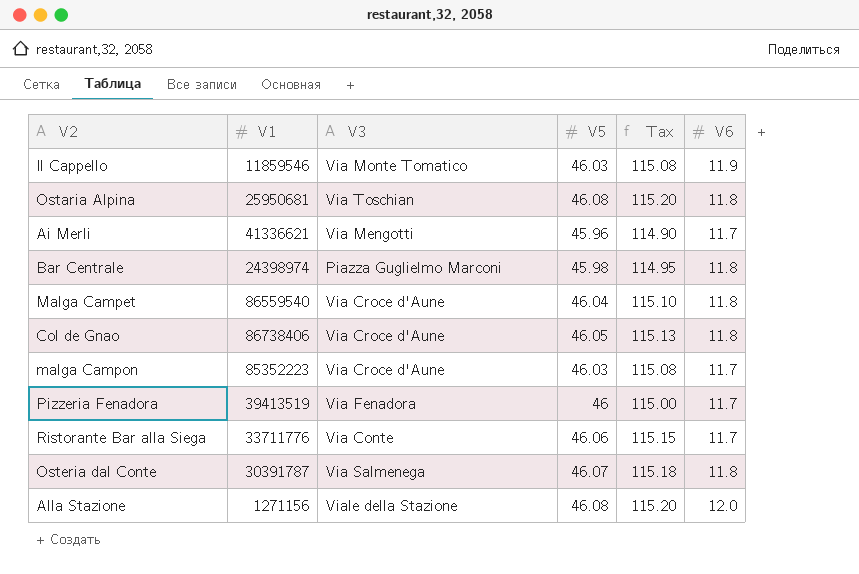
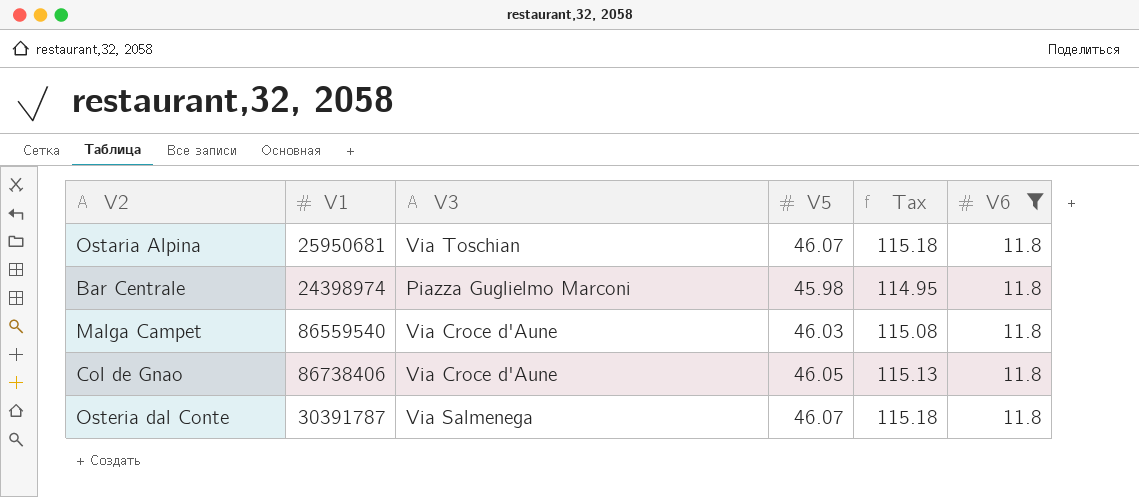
filter: none -> V6 = 11.8
Ostaria Alpina | V5: 46.08 -> 46.07
Ostaria Alpina | Tax: 115.20 -> 115.18
Malga Campet | V5: 46.04 -> 46.03
Malga Campet | Tax: 115.10 -> 115.08

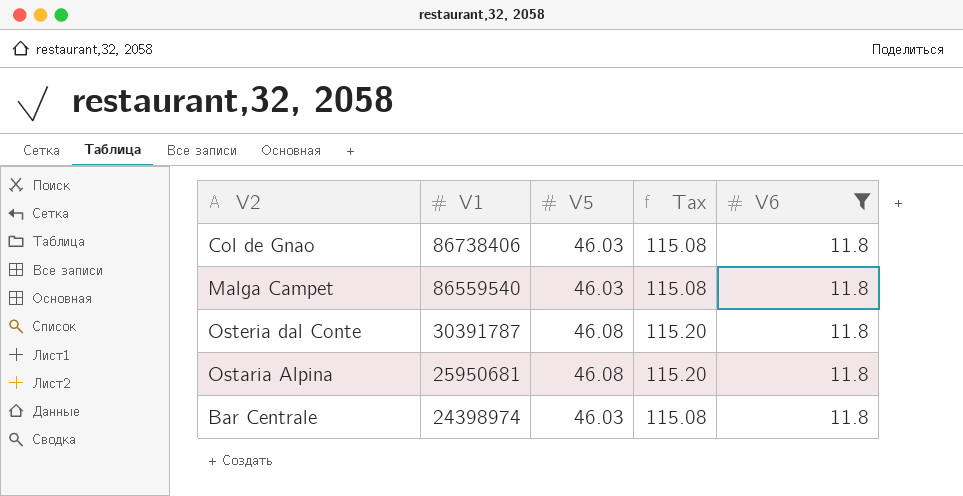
row order: none -> V1 descending
column V3 | position: 3 -> none
Col de Gnao | V5: 46.05 -> 46.03
Col de Gnao | Tax: 115.13 -> 115.08
Osteria dal Conte | V5: 46.07 -> 46.08
Osteria dal Conte | Tax: 115.18 -> 115.20
Ostaria Alpina | V5: 46.07 -> 46.08
Ostaria Alpina | Tax: 115.18 -> 115.20
Bar Centrale | V5: 45.98 -> 46.03
Bar Centrale | Tax: 114.95 -> 115.08

